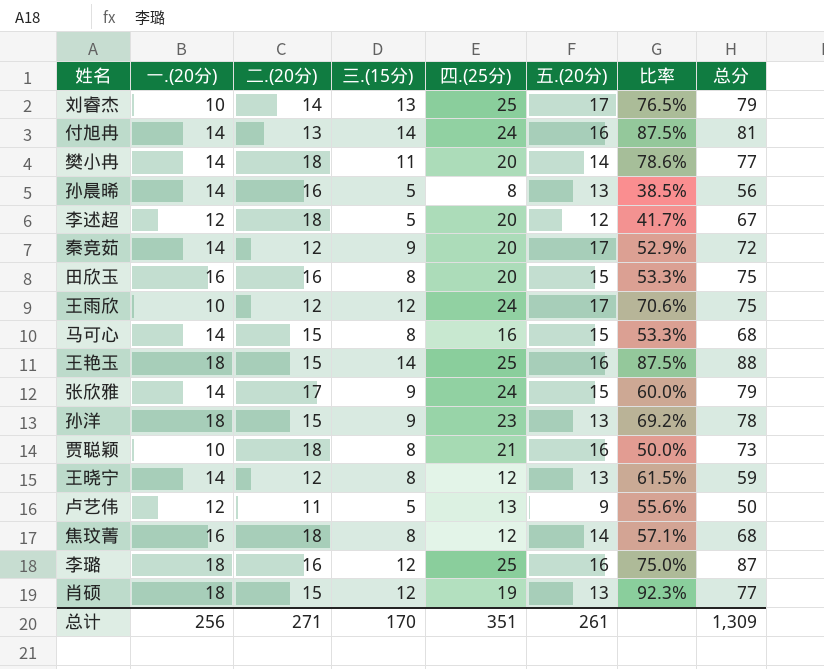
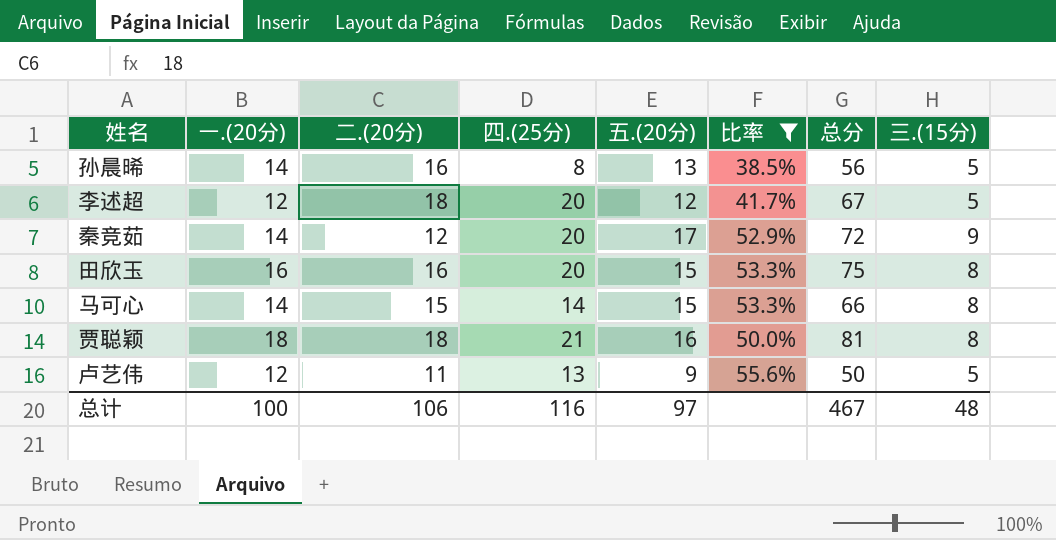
filter: none -> 比率 <= 55.6%
column 三.(15分) | position: 4 -> 8
马可心 | 四.(25分): 16 -> 14
马可心 | 总分: 68 -> 66
贾聪颖 | 一.(20分): 10 -> 18
贾聪颖 | 总分: 73 -> 81
总计 | 一.(20分): 256 -> 100
总计 | 二.(20分): 271 -> 106
总计 | 四.(25分): 351 -> 116
总计 | 五.(20分): 261 -> 97
总计 | 总分: 1,309 -> 467
总计 | 三.(15分): 170 -> 48

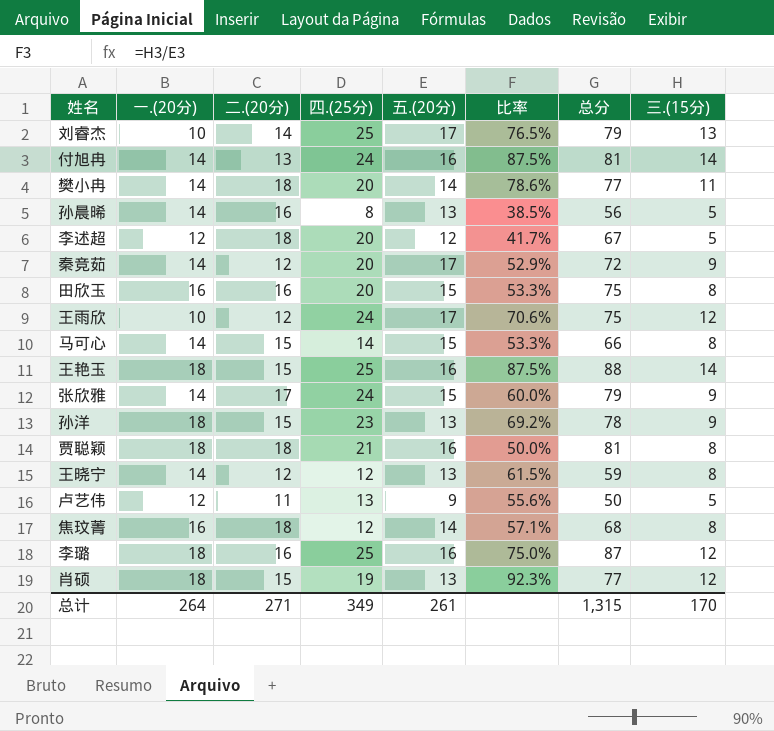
filter: 比率 <= 55.6% -> none
总计 | 一.(20分): 100 -> 264
总计 | 二.(20分): 106 -> 271
总计 | 四.(25分): 116 -> 349
总计 | 五.(20分): 97 -> 261
总计 | 总分: 467 -> 1,315
总计 | 三.(15分): 48 -> 170

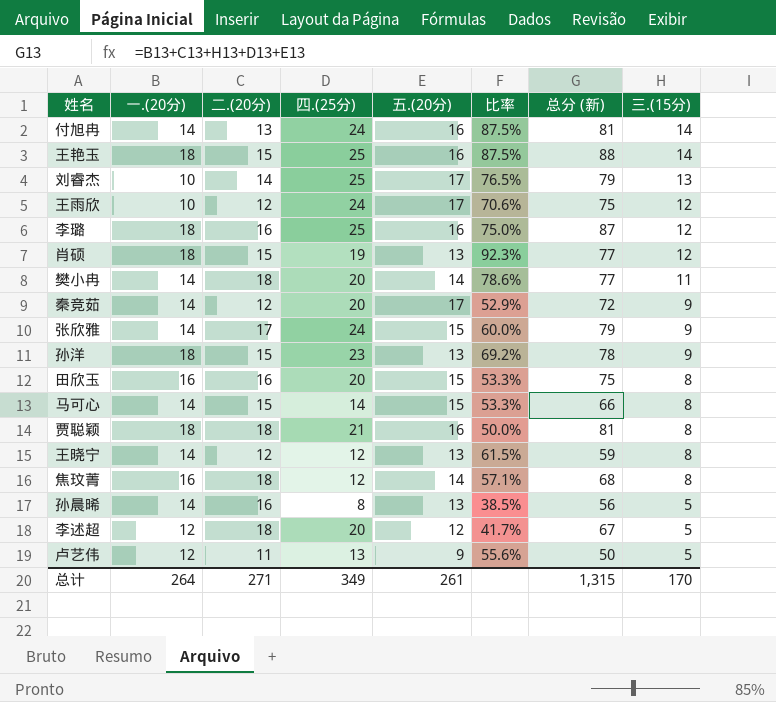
row order: none -> 三.(15分) descending
column name: 总分 -> 总分 (新)

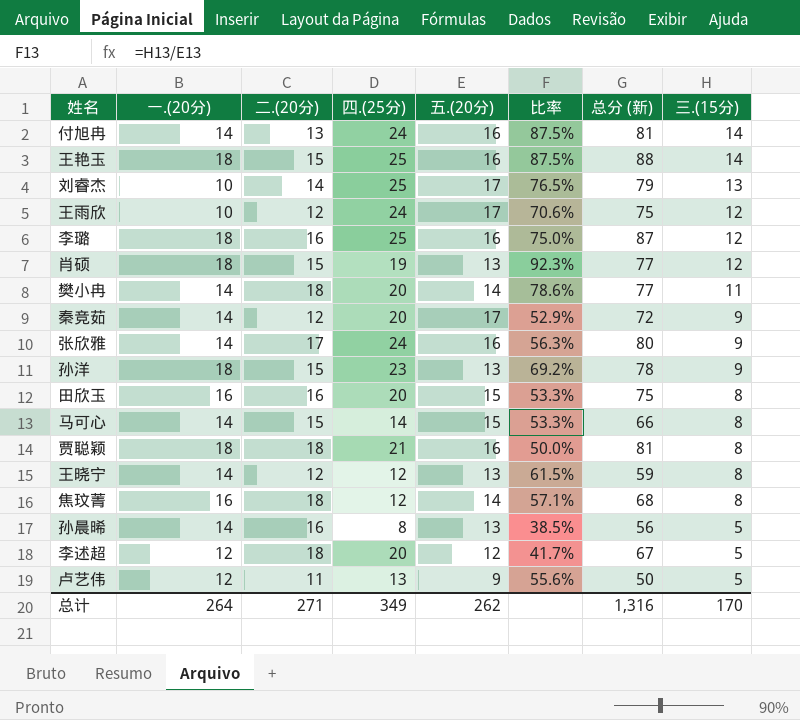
张欣雅 | 五.(20分): 15 -> 16
张欣雅 | 比率: 60.0% -> 56.3%
张欣雅 | 总分 (新): 79 -> 80
总计 | 五.(20分): 261 -> 262
总计 | 总分 (新): 1,315 -> 1,316

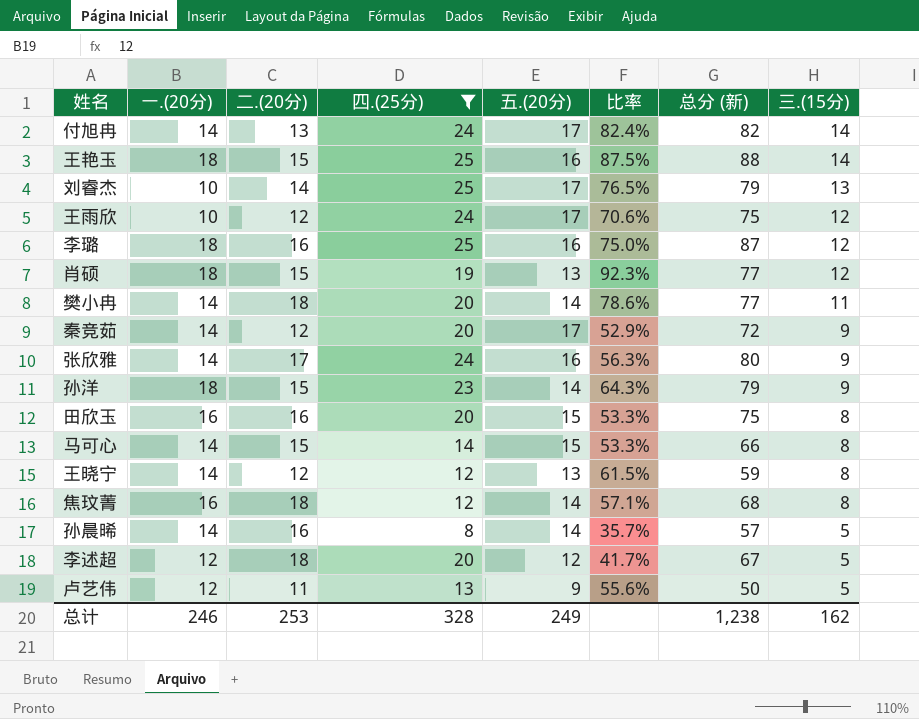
filter: none -> 四.(25分) != 21
付旭冉 | 五.(20分): 16 -> 17
付旭冉 | 比率: 87.5% -> 82.4%
付旭冉 | 总分 (新): 81 -> 82
孙洋 | 五.(20分): 13 -> 14
孙洋 | 比率: 69.2% -> 64.3%
孙洋 | 总分 (新): 78 -> 79
孙晨晞 | 五.(20分): 13 -> 14
孙晨晞 | 比率: 38.5% -> 35.7%
孙晨晞 | 总分 (新): 56 -> 57
总计 | 一.(20分): 264 -> 246
总计 | 二.(20分): 271 -> 253
总计 | 四.(25分): 349 -> 328
总计 | 五.(20分): 262 -> 249
总计 | 总分 (新): 1,316 -> 1,238
总计 | 三.(15分): 170 -> 162

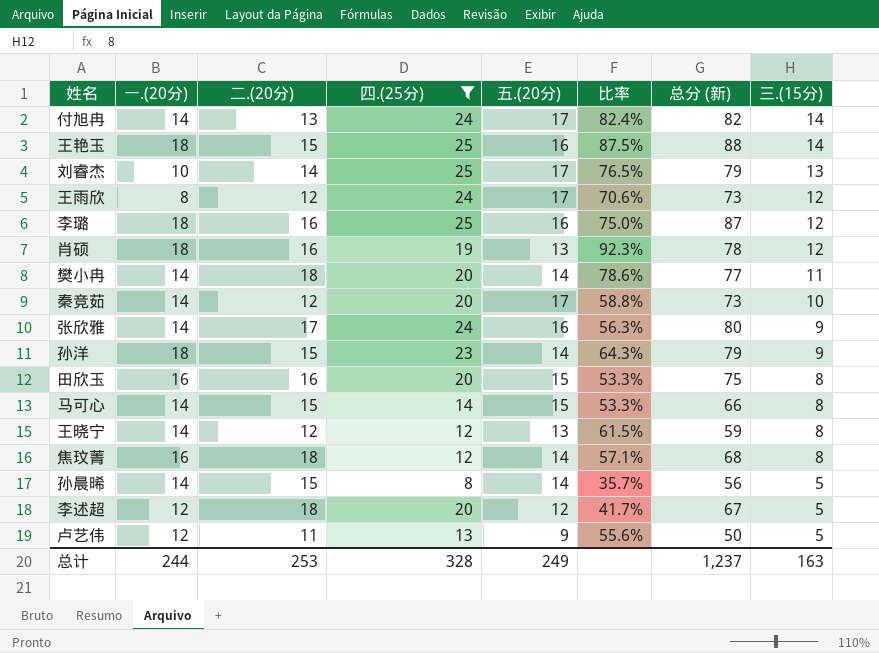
王雨欣 | 一.(20分): 10 -> 8
王雨欣 | 总分 (新): 75 -> 73
肖硕 | 二.(20分): 15 -> 16
肖硕 | 总分 (新): 77 -> 78
秦竞茹 | 比率: 52.9% -> 58.8%
秦竞茹 | 总分 (新): 72 -> 73
秦竞茹 | 三.(15分): 9 -> 10
孙晨晞 | 二.(20分): 16 -> 15
孙晨晞 | 总分 (新): 57 -> 56
总计 | 一.(20分): 246 -> 244
总计 | 总分 (新): 1,238 -> 1,237
总计 | 三.(15分): 162 -> 163

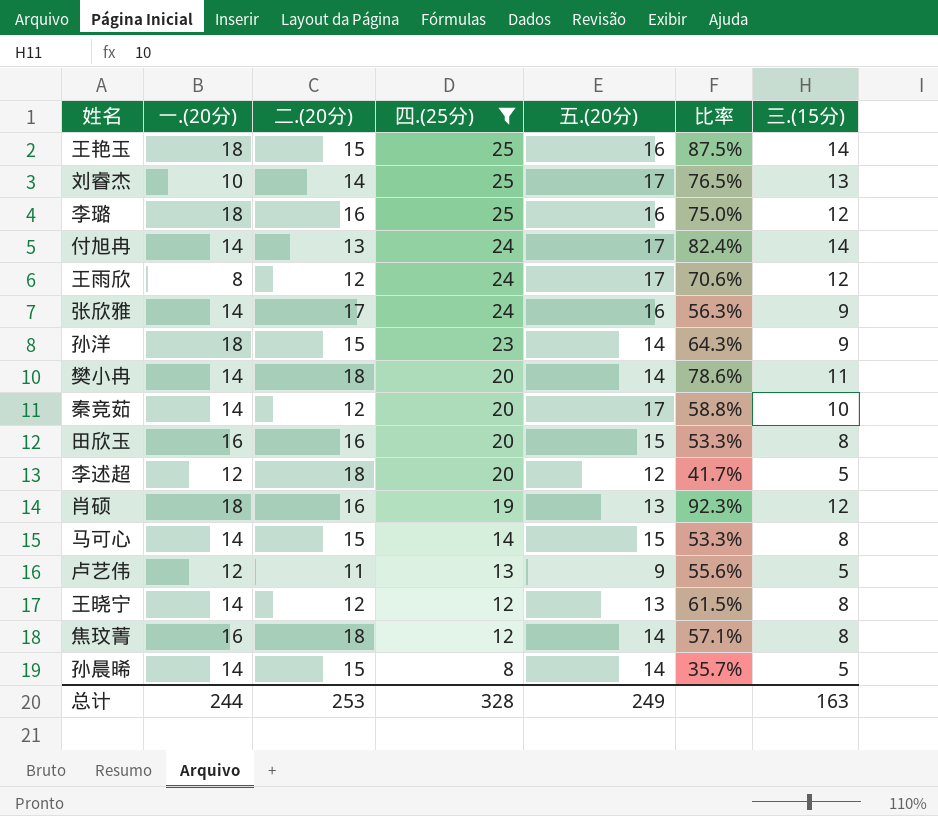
row order: 三.(15分) descending -> 四.(25分) descending
column 总分 (新) | formula: [一.(20分)] + [二.(20分)] + [四.(25分)] + [五.(20分)] + [三.(15分)] -> none

